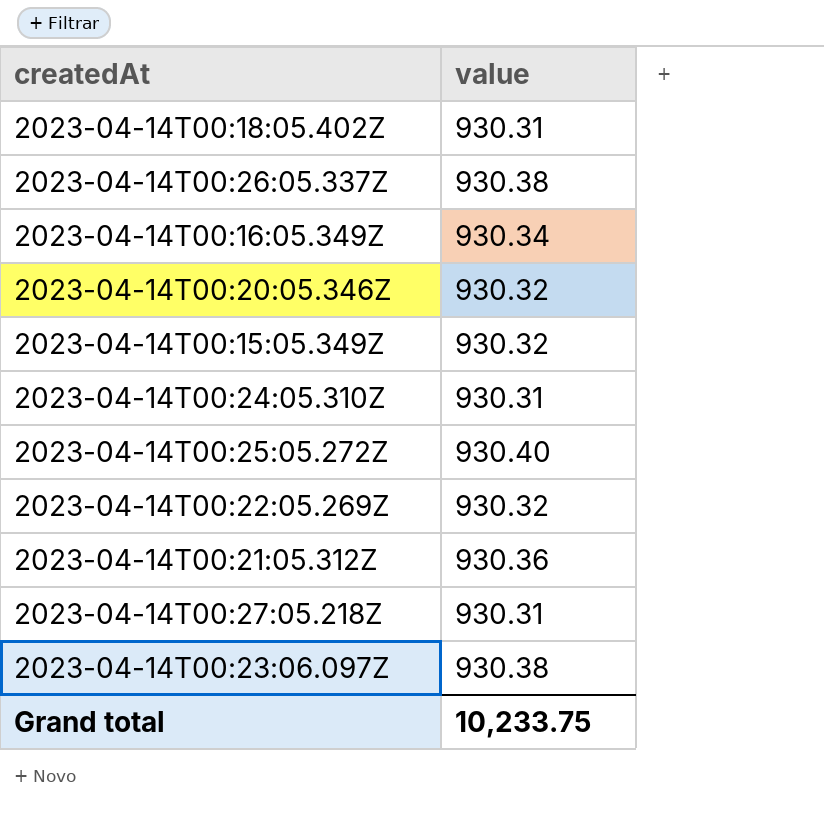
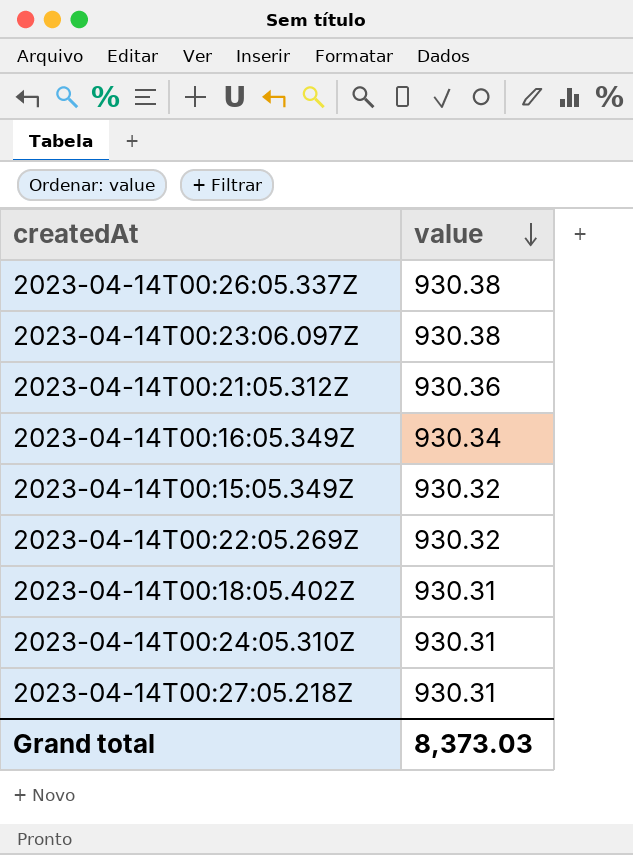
row order: none -> value descending
row 2023-04-14T00:20:05.346Z: 930.32 -> none
row 2023-04-14T00:25:05.272Z: 930.40 -> none
Grand total | value: 10,233.75 -> 8,373.03

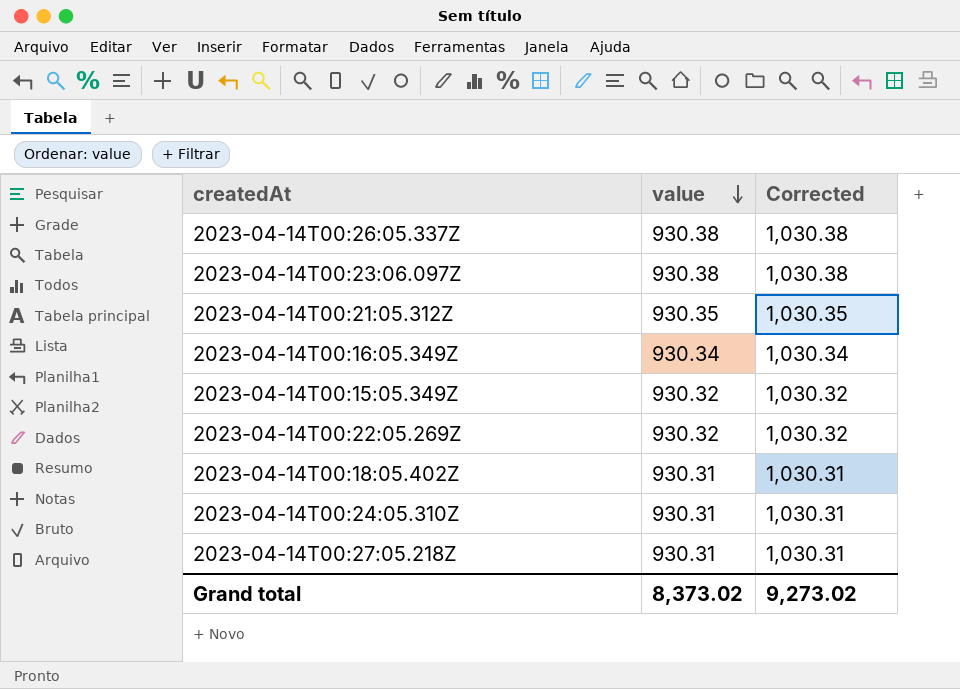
column Corrected | formula: none -> [value] + 100
2023-04-14T00:21:05.312Z | value: 930.36 -> 930.35
Grand total | value: 8,373.03 -> 8,373.02

